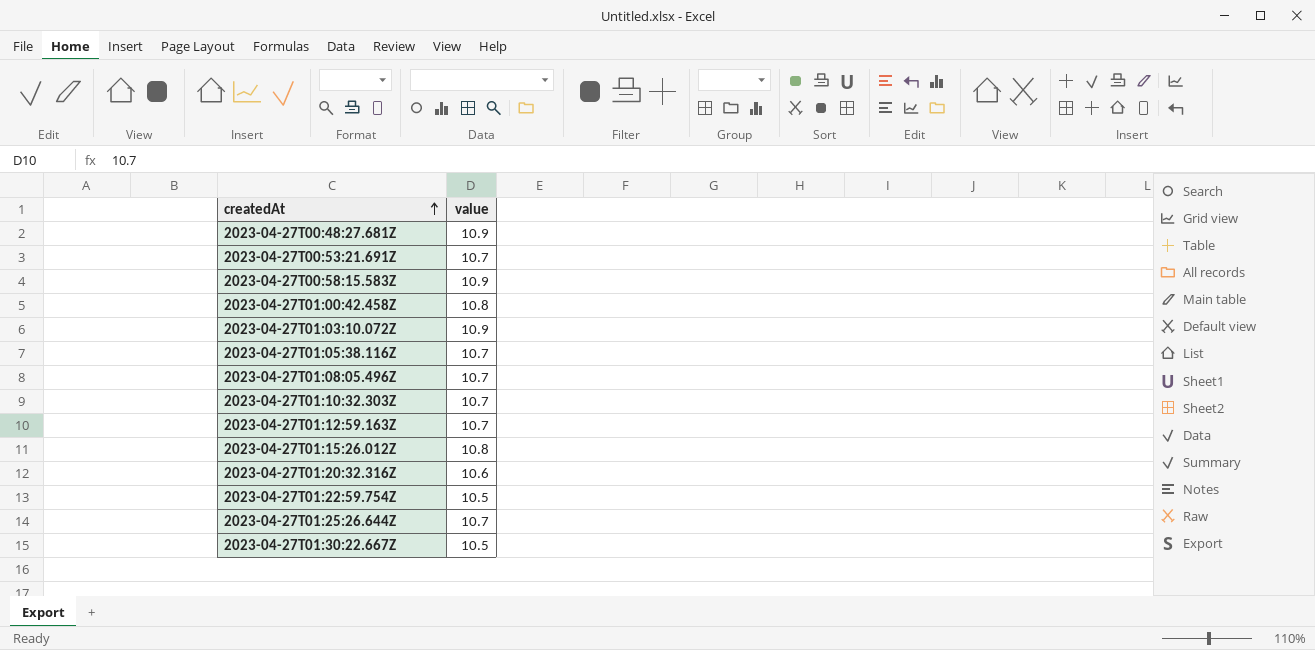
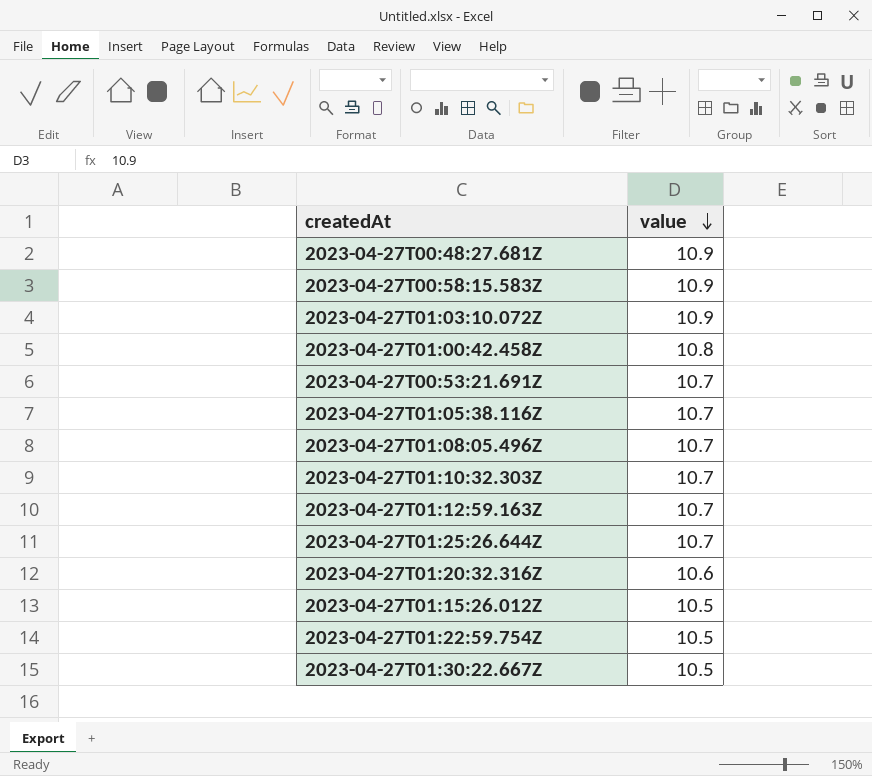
row order: createdAt ascending -> value descending
2023-04-27T01:15:26.012Z | value: 10.8 -> 10.5

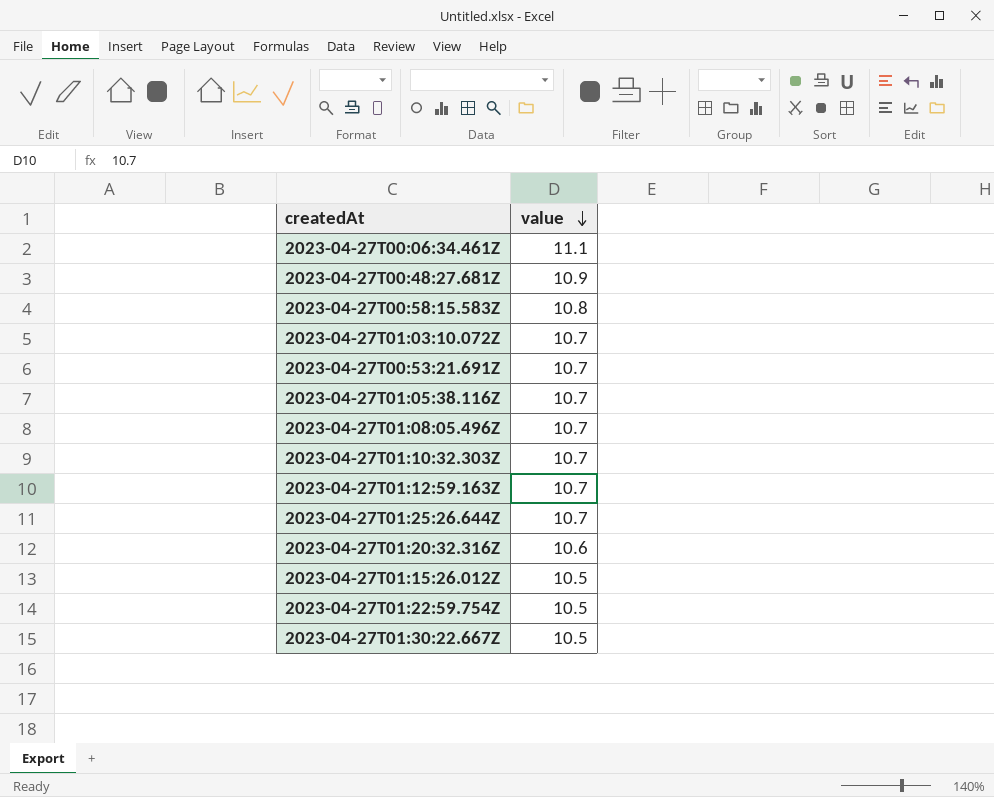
row 2023-04-27T01:00:42.458Z: 10.8 -> none
row 2023-04-27T00:06:34.461Z: none -> 11.1
2023-04-27T00:58:15.583Z | value: 10.9 -> 10.8
2023-04-27T01:03:10.072Z | value: 10.9 -> 10.7

